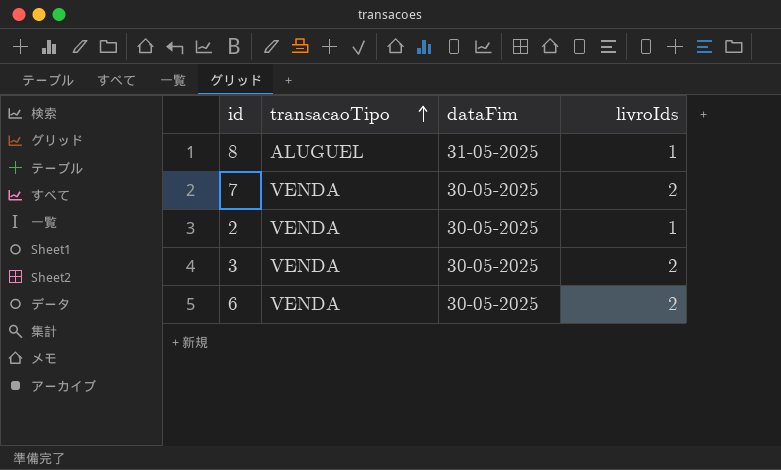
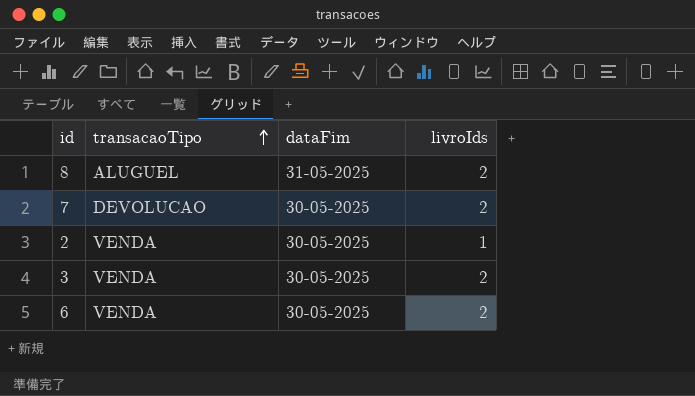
8 | livroIds: 1 -> 2
7 | transacaoTipo: VENDA -> DEVOLUCAO

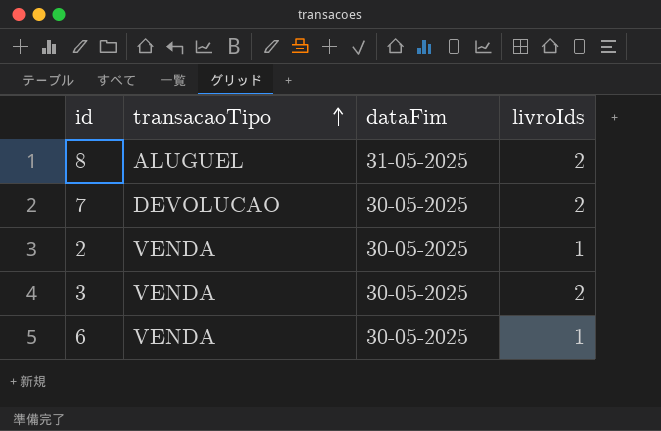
6 | livroIds: 2 -> 1

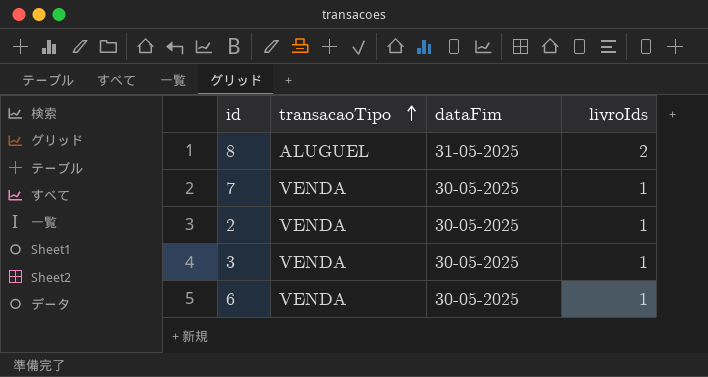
7 | transacaoTipo: DEVOLUCAO -> VENDA
7 | livroIds: 2 -> 1
3 | livroIds: 2 -> 1

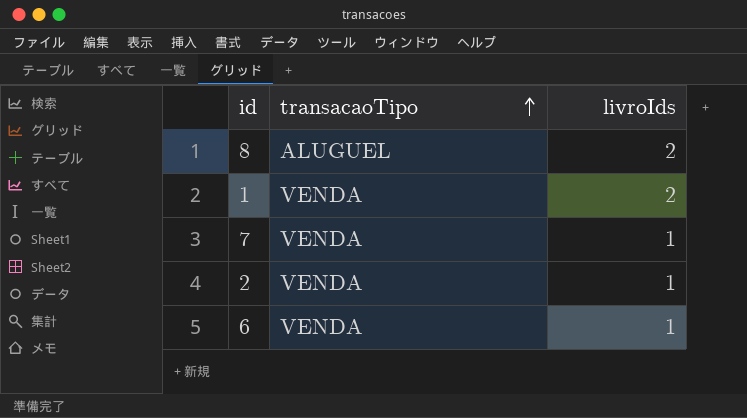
column dataFim | position: 3 -> none
row 3: VENDA | 30-05-2025 | 1 -> none
row 1: none -> VENDA | 2

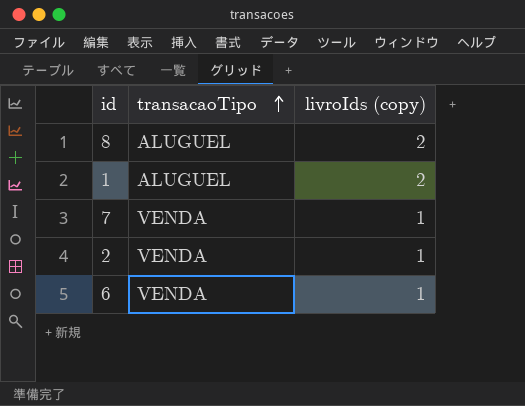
column name: livroIds -> livroIds (copy)
1 | transacaoTipo: VENDA -> ALUGUEL

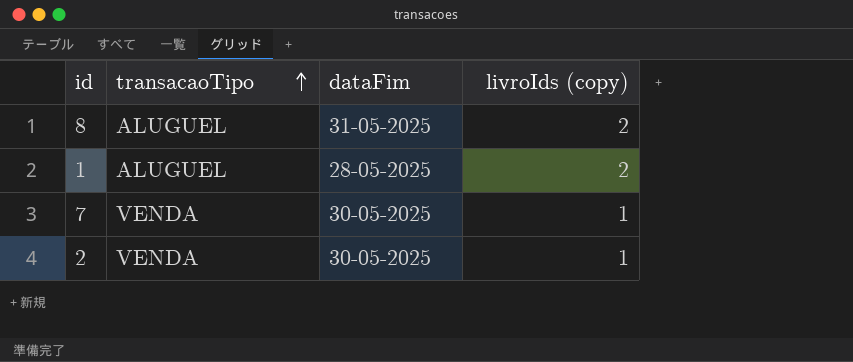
column dataFim | position: none -> 3
row 6: VENDA | 1 -> none

